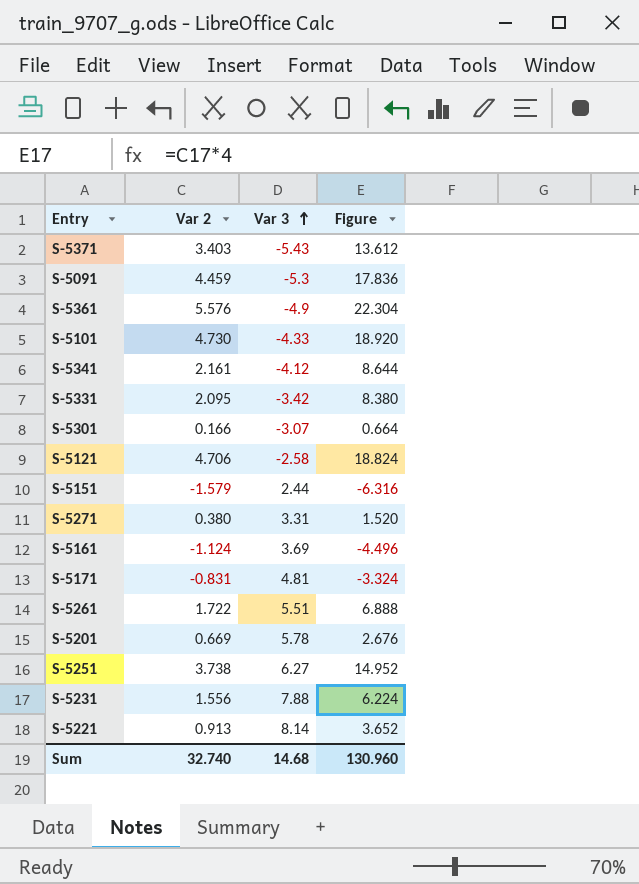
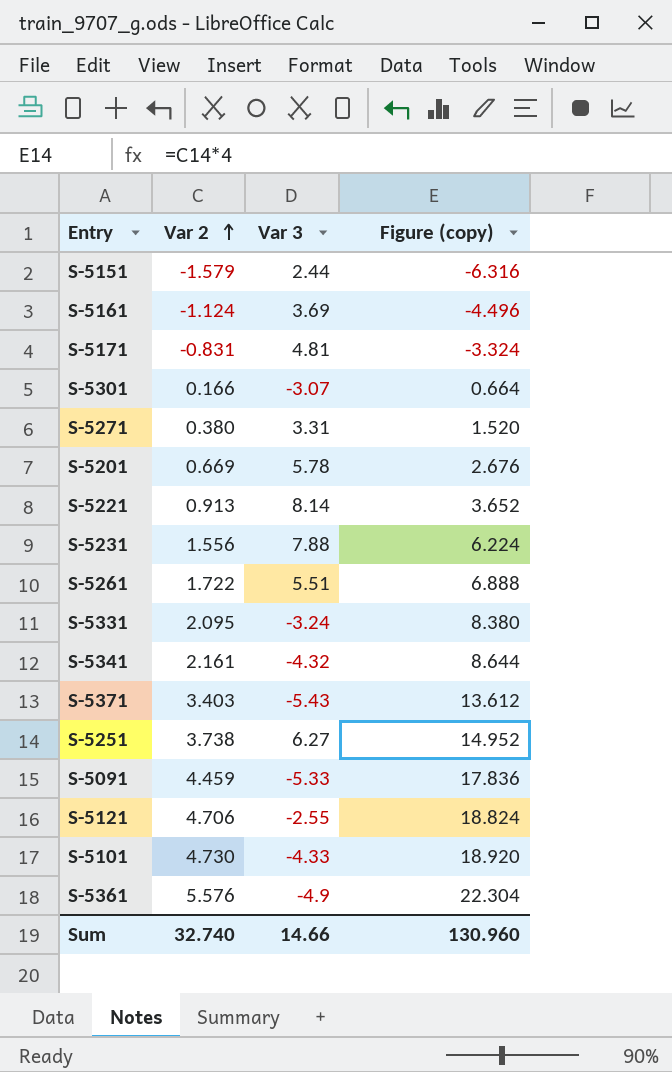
row order: Var 3 ascending -> Var 2 ascending
column name: Figure -> Figure (copy)
S-5331 | Var 3: -3.42 -> -3.24
S-5341 | Var 3: -4.12 -> -4.32
S-5091 | Var 3: -5.3 -> -5.33
S-5121 | Var 3: -2.58 -> -2.55
Sum | Var 3: 14.68 -> 14.66

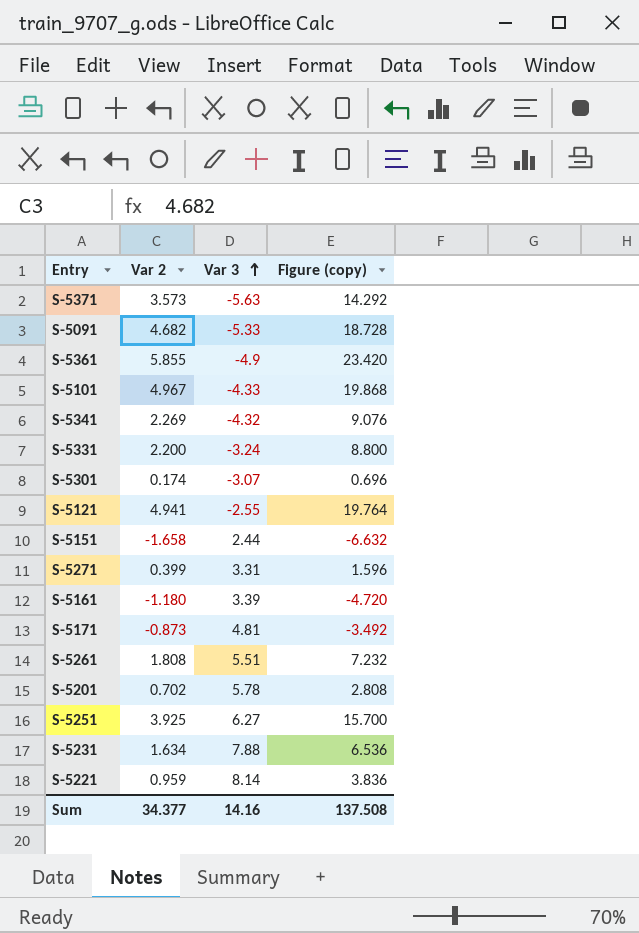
row order: Var 2 ascending -> Var 3 ascending
S-5371 | Var 2: 3.403 -> 3.573
S-5371 | Var 3: -5.43 -> -5.63
S-5371 | Figure (copy): 13.612 -> 14.292
S-5091 | Var 2: 4.459 -> 4.682
S-5091 | Figure (copy): 17.836 -> 18.728
S-5361 | Var 2: 5.576 -> 5.855
S-5361 | Figure (copy): 22.304 -> 23.420
S-5101 | Var 2: 4.730 -> 4.967
S-5101 | Figure (copy): 18.920 -> 19.868
S-5341 | Var 2: 2.161 -> 2.269
S-5341 | Figure (copy): 8.644 -> 9.076
S-5331 | Var 2: 2.095 -> 2.200
S-5331 | Figure (copy): 8.380 -> 8.800
S-5301 | Var 2: 0.166 -> 0.174
S-5301 | Figure (copy): 0.664 -> 0.696
S-5121 | Var 2: 4.706 -> 4.941
S-5121 | Figure (copy): 18.824 -> 19.764
S-5151 | Var 2: -1.579 -> -1.658
S-5151 | Figure (copy): -6.316 -> -6.632
S-5271 | Var 2: 0.380 -> 0.399
S-5271 | Figure (copy): 1.520 -> 1.596
S-5161 | Var 2: -1.124 -> -1.180
S-5161 | Var 3: 3.69 -> 3.39
S-5161 | Figure (copy): -4.496 -> -4.720
S-5171 | Var 2: -0.831 -> -0.873
S-5171 | Figure (copy): -3.324 -> -3.492
S-5261 | Var 2: 1.722 -> 1.808
S-5261 | Figure (copy): 6.888 -> 7.232
S-5201 | Var 2: 0.669 -> 0.702
S-5201 | Figure (copy): 2.676 -> 2.808
S-5251 | Var 2: 3.738 -> 3.925
S-5251 | Figure (copy): 14.952 -> 15.700
S-5231 | Var 2: 1.556 -> 1.634
S-5231 | Figure (copy): 6.224 -> 6.536
S-5221 | Var 2: 0.913 -> 0.959
S-5221 | Figure (copy): 3.652 -> 3.836
Sum | Var 2: 32.740 -> 34.377
Sum | Var 3: 14.66 -> 14.16
Sum | Figure (copy): 130.960 -> 137.508

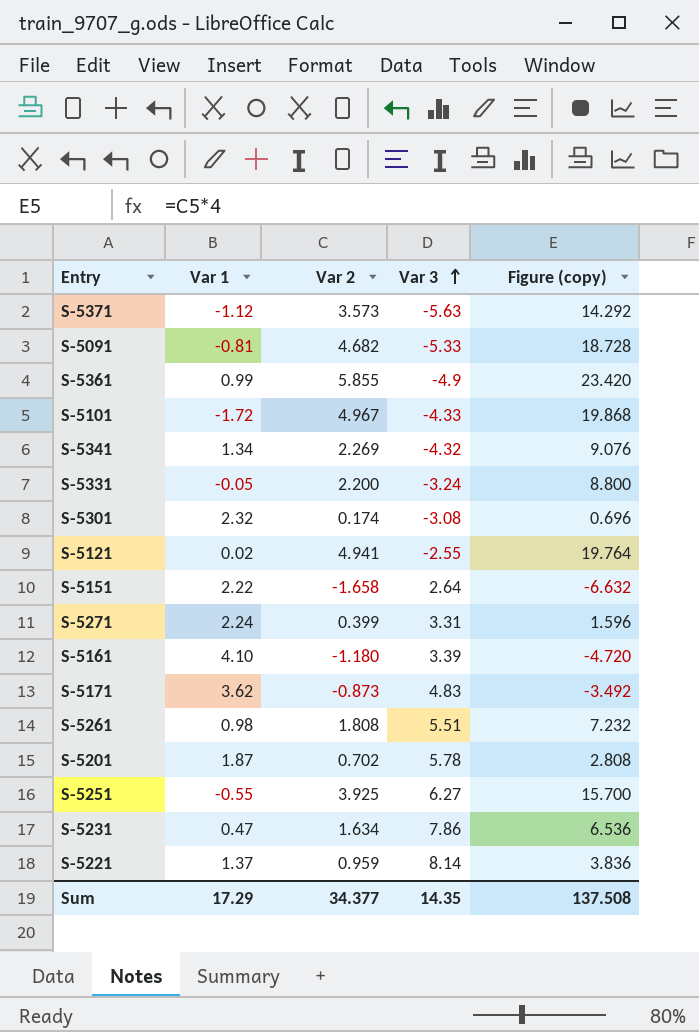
column Var 1 | position: none -> 2
S-5301 | Var 3: -3.07 -> -3.08
S-5151 | Var 3: 2.44 -> 2.64
S-5171 | Var 3: 4.81 -> 4.83
S-5231 | Var 3: 7.88 -> 7.86
Sum | Var 3: 14.16 -> 14.35

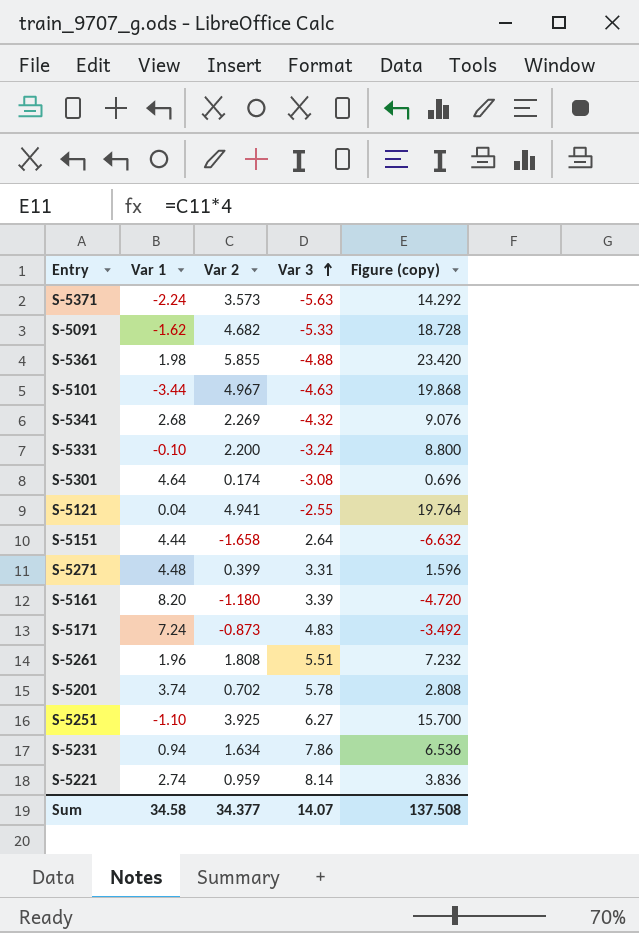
S-5371 | Var 1: -1.12 -> -2.24
S-5091 | Var 1: -0.81 -> -1.62
S-5361 | Var 1: 0.99 -> 1.98
S-5361 | Var 3: -4.9 -> -4.88
S-5101 | Var 1: -1.72 -> -3.44
S-5101 | Var 3: -4.33 -> -4.63
S-5341 | Var 1: 1.34 -> 2.68
S-5331 | Var 1: -0.05 -> -0.10
S-5301 | Var 1: 2.32 -> 4.64
S-5121 | Var 1: 0.02 -> 0.04
S-5151 | Var 1: 2.22 -> 4.44
S-5271 | Var 1: 2.24 -> 4.48
S-5161 | Var 1: 4.10 -> 8.20
S-5171 | Var 1: 3.62 -> 7.24
S-5261 | Var 1: 0.98 -> 1.96
S-5201 | Var 1: 1.87 -> 3.74
S-5251 | Var 1: -0.55 -> -1.10
S-5231 | Var 1: 0.47 -> 0.94
S-5221 | Var 1: 1.37 -> 2.74
Sum | Var 1: 17.29 -> 34.58
Sum | Var 3: 14.35 -> 14.07

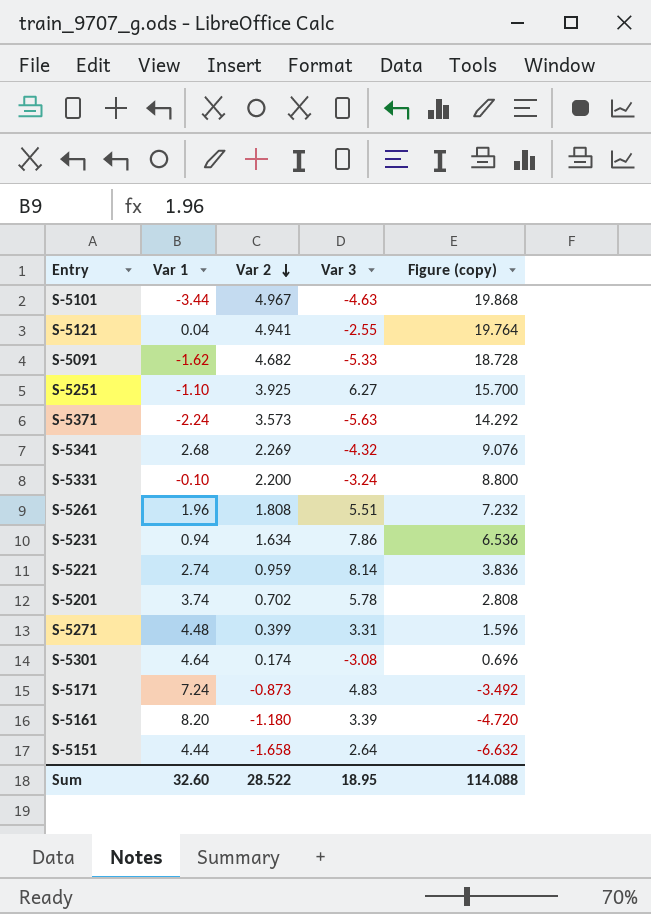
row order: Var 3 ascending -> Var 2 descending
row S-5361: 1.98 | 5.855 | -4.88 | 23.420 -> none
Sum | Var 1: 34.58 -> 32.60
Sum | Var 2: 34.377 -> 28.522
Sum | Var 3: 14.07 -> 18.95
Sum | Figure (copy): 137.508 -> 114.088

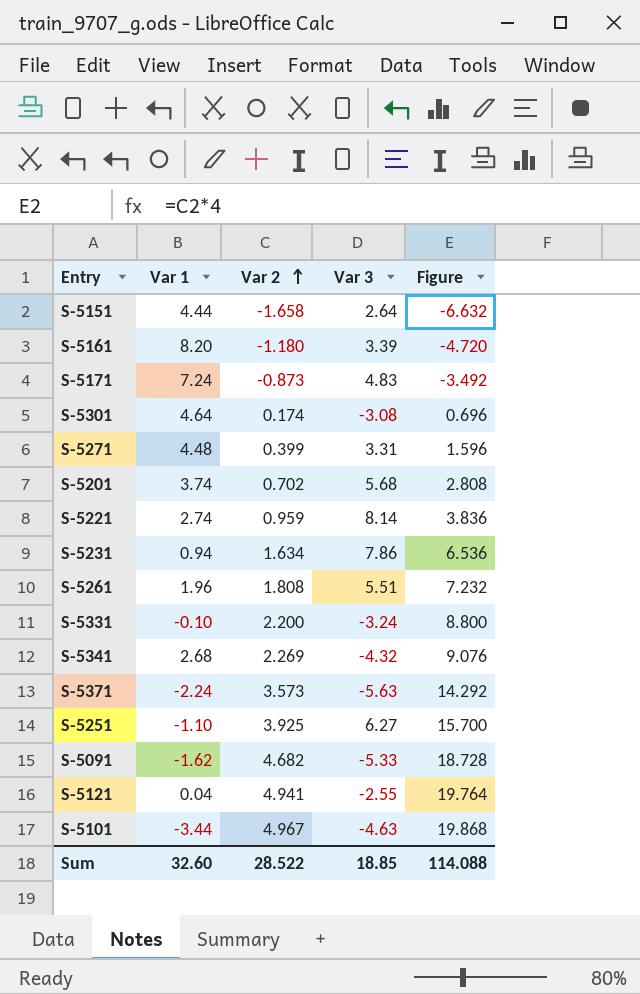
row order: Var 2 descending -> Var 2 ascending
column name: Figure (copy) -> Figure
S-5201 | Var 3: 5.78 -> 5.68
Sum | Var 3: 18.95 -> 18.85

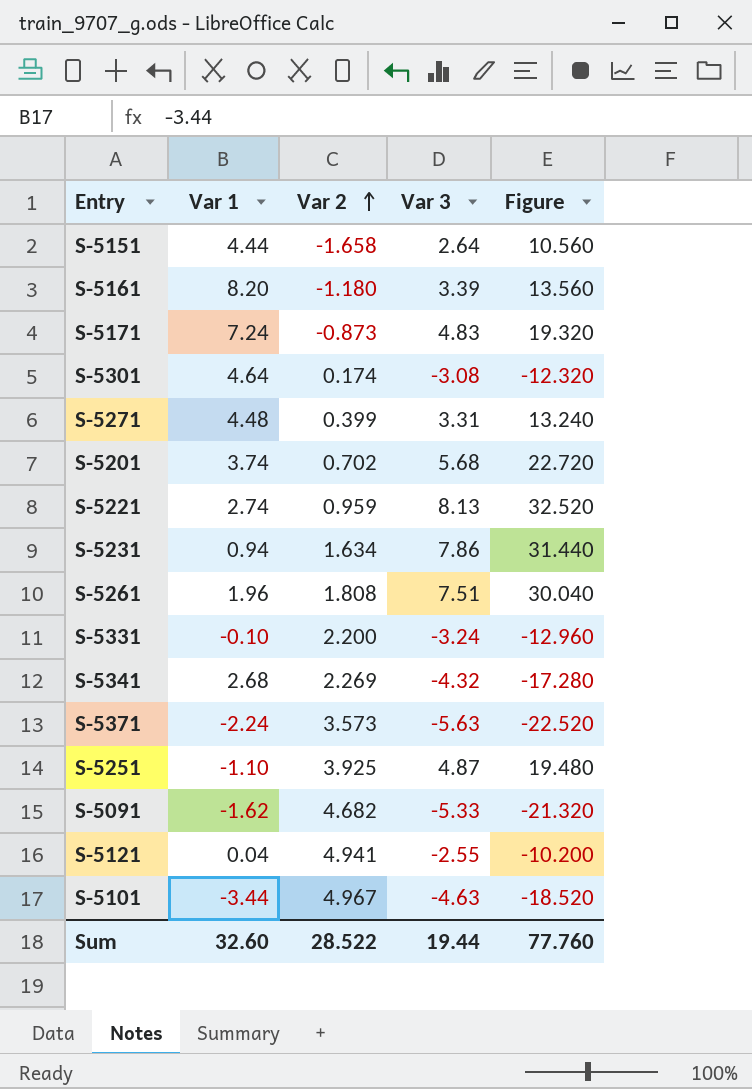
column Figure | formula: [Var 2] * 4 -> [Var 3] * 4
S-5221 | Var 3: 8.14 -> 8.13
S-5261 | Var 3: 5.51 -> 7.51
S-5251 | Var 3: 6.27 -> 4.87
Sum | Var 3: 18.85 -> 19.44
Sum | Figure: 114.088 -> 77.760

